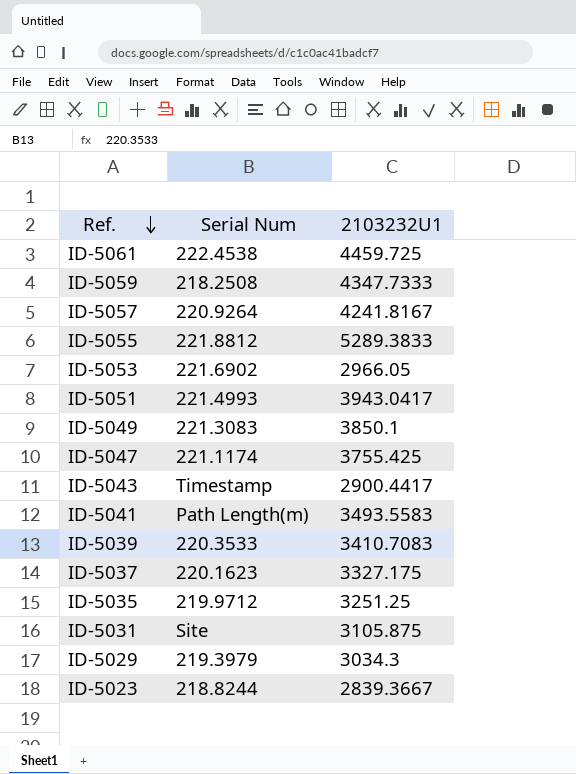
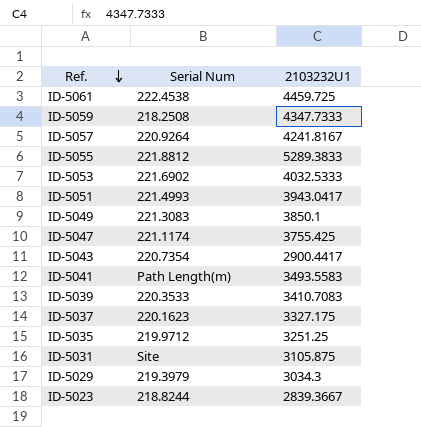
ID-5053 | 2103232U1: 2966.05 -> 4032.5333
ID-5043 | Serial Num: Timestamp -> 220.7354

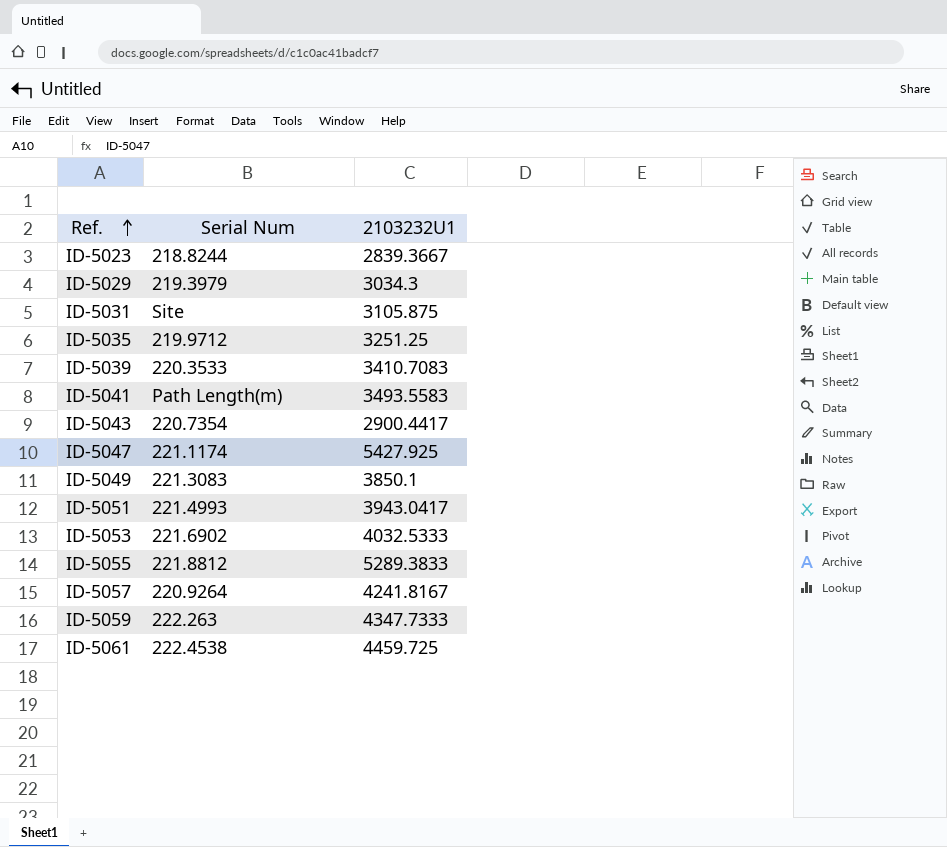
row order: Ref. descending -> Ref. ascending
row ID-5037: 220.1623 | 3327.175 -> none
ID-5047 | 2103232U1: 3755.425 -> 5427.925
ID-5059 | Serial Num: 218.2508 -> 222.263

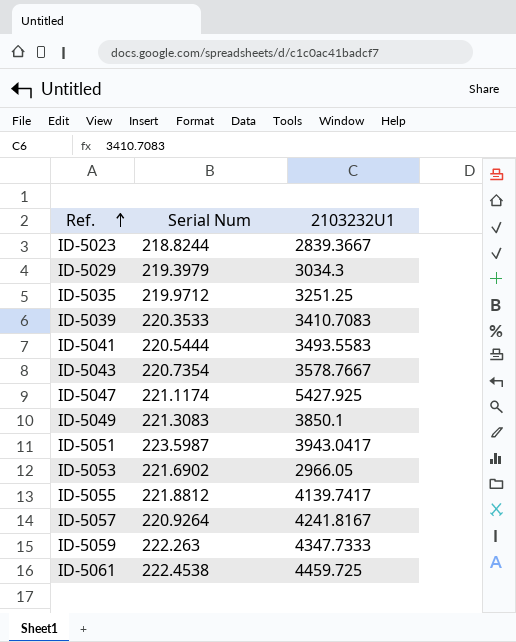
row ID-5031: Site | 3105.875 -> none
ID-5041 | Serial Num: Path Length(m) -> 220.5444
ID-5043 | 2103232U1: 2900.4417 -> 3578.7667
ID-5051 | Serial Num: 221.4993 -> 223.5987
ID-5053 | 2103232U1: 4032.5333 -> 2966.05
ID-5055 | 2103232U1: 5289.3833 -> 4139.7417

